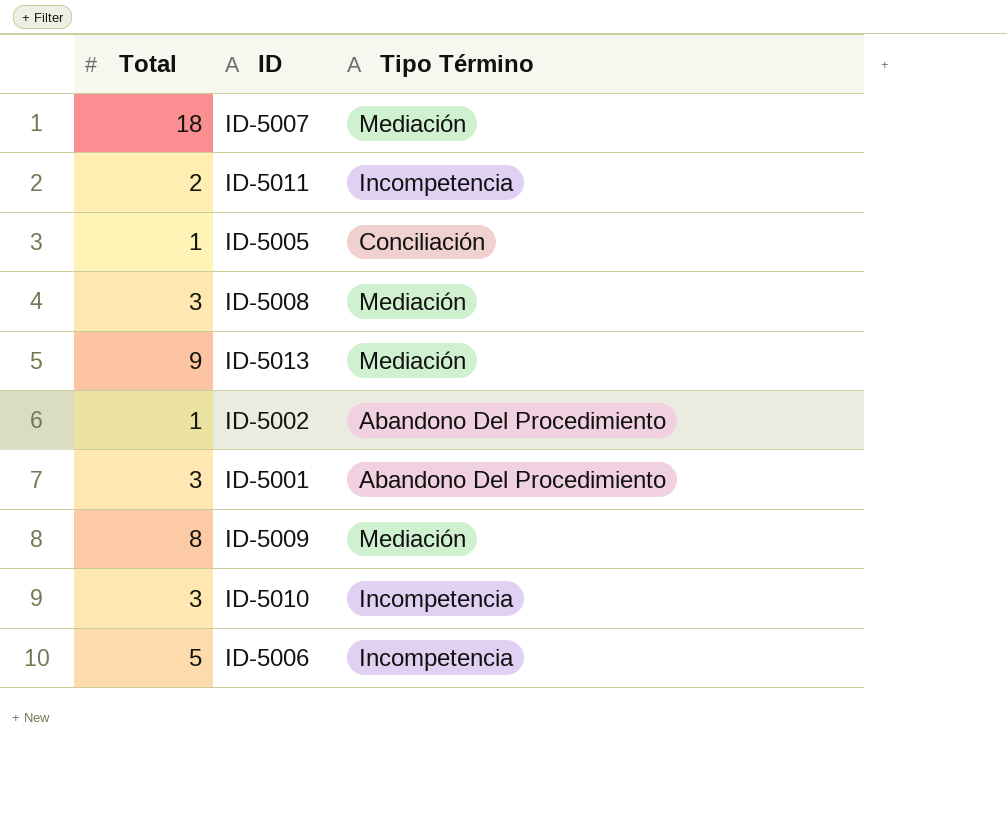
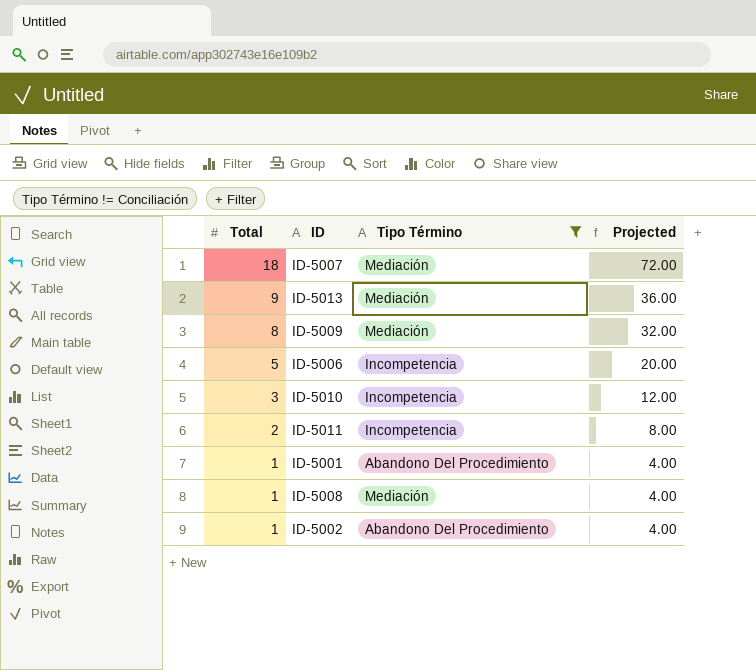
filter: none -> Tipo Término != Conciliación
row order: none -> Total descending
column Projected | formula: none -> [Total] * 4
ID-5001 | Total: 3 -> 1
ID-5008 | Total: 3 -> 1

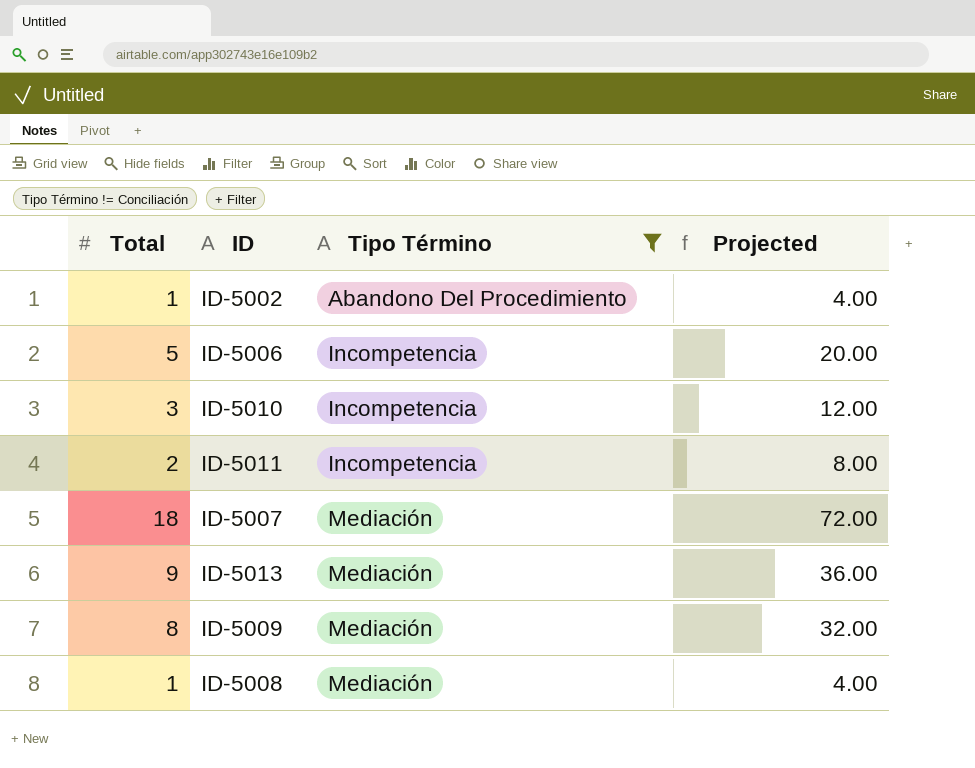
row order: Total descending -> Tipo Término ascending
row ID-5001: 1 | Abandono Del Procedimiento | 4.00 -> none

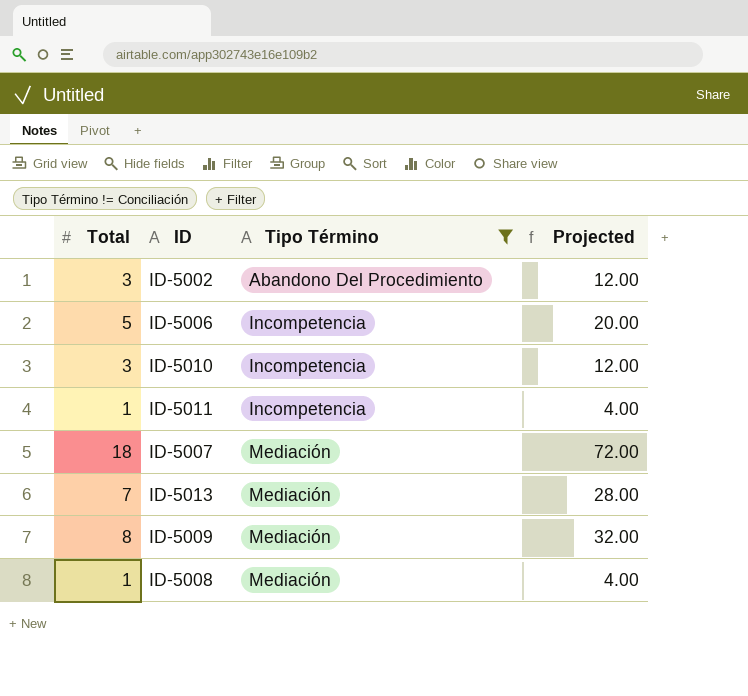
ID-5002 | Total: 1 -> 3
ID-5002 | Projected: 4.00 -> 12.00
ID-5011 | Total: 2 -> 1
ID-5011 | Projected: 8.00 -> 4.00
ID-5013 | Total: 9 -> 7
ID-5013 | Projected: 36.00 -> 28.00

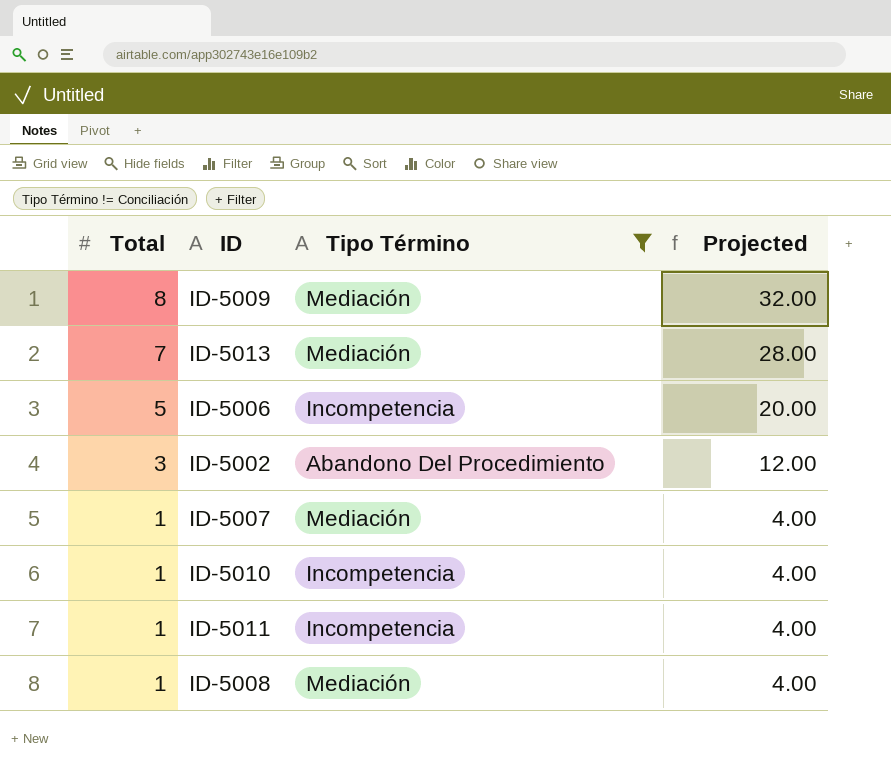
row order: Tipo Término ascending -> Total descending
ID-5007 | Total: 18 -> 1
ID-5007 | Projected: 72.00 -> 4.00
ID-5010 | Total: 3 -> 1
ID-5010 | Projected: 12.00 -> 4.00

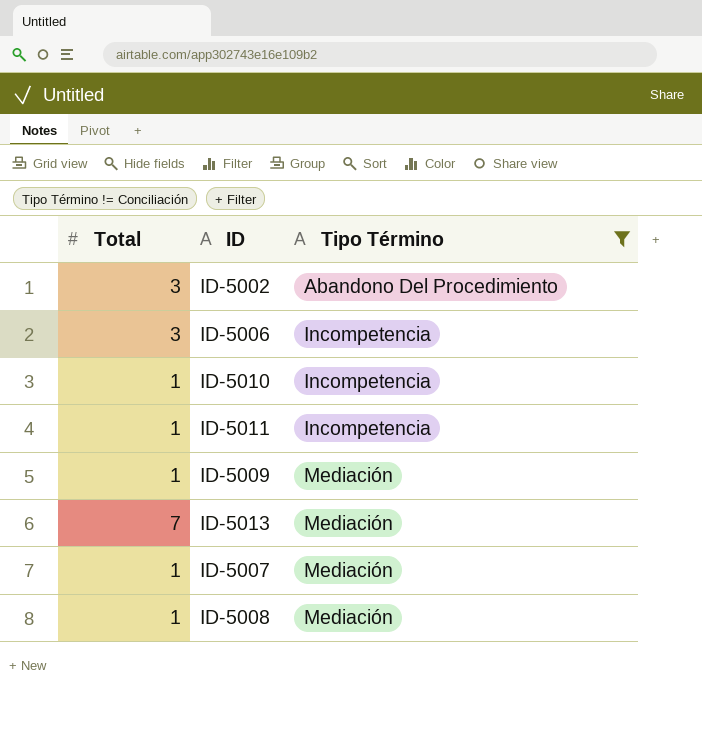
row order: Total descending -> Tipo Término ascending
column Projected | formula: [Total] * 4 -> none
ID-5006 | Total: 5 -> 3
ID-5009 | Total: 8 -> 1

